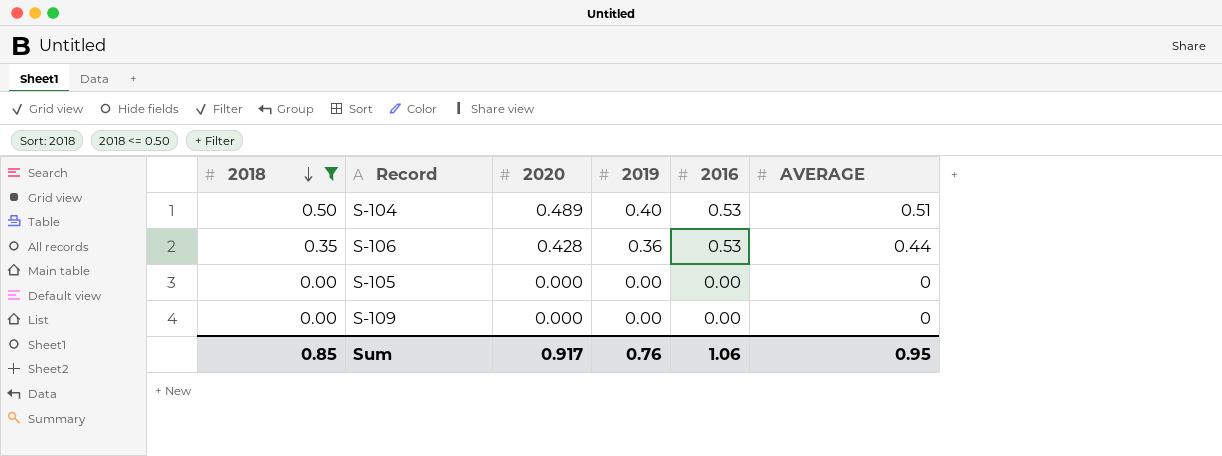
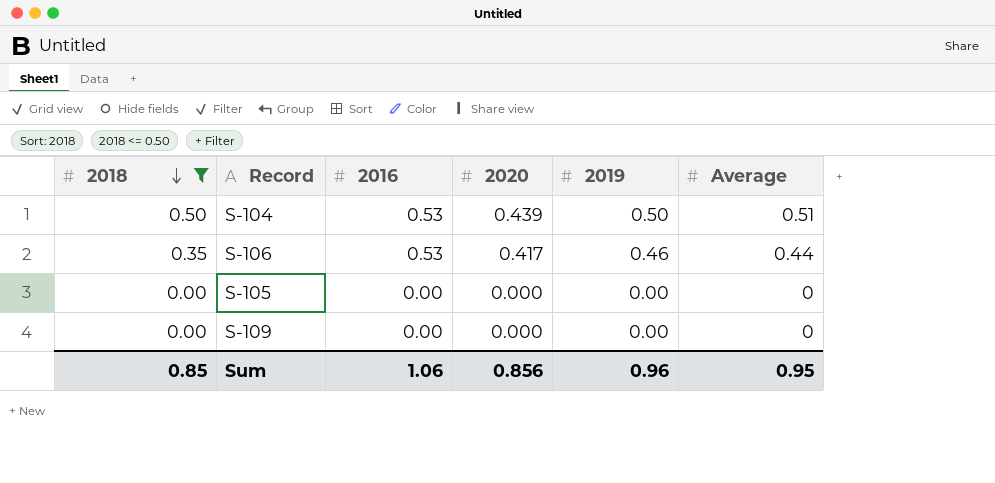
column 2016 | position: 5 -> 3
column name: AVERAGE -> Average
S-104 | 2020: 0.489 -> 0.439
S-104 | 2019: 0.40 -> 0.50
S-106 | 2020: 0.428 -> 0.417
S-106 | 2019: 0.36 -> 0.46
Sum | 2020: 0.917 -> 0.856
Sum | 2019: 0.76 -> 0.96

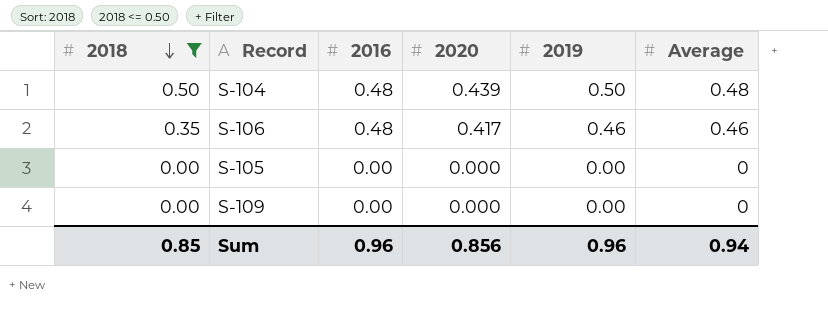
S-104 | 2016: 0.53 -> 0.48
S-104 | Average: 0.51 -> 0.48
S-106 | 2016: 0.53 -> 0.48
S-106 | Average: 0.44 -> 0.46
Sum | 2016: 1.06 -> 0.96
Sum | Average: 0.95 -> 0.94

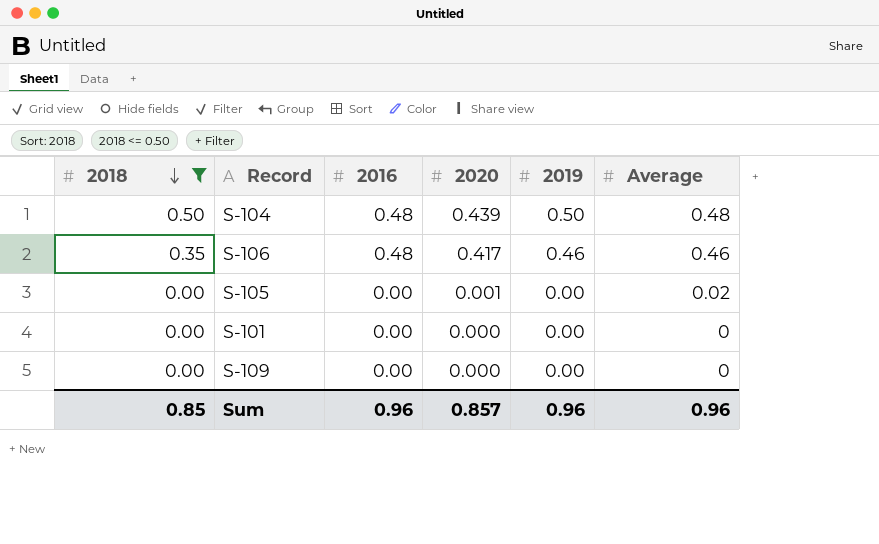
S-105 | 2020: 0.000 -> 0.001
S-105 | Average: 0 -> 0.02
row S-101: none -> 0.00 | 0.00 | 0.000 | 0.00 | 0
Sum | 2020: 0.856 -> 0.857
Sum | Average: 0.94 -> 0.96

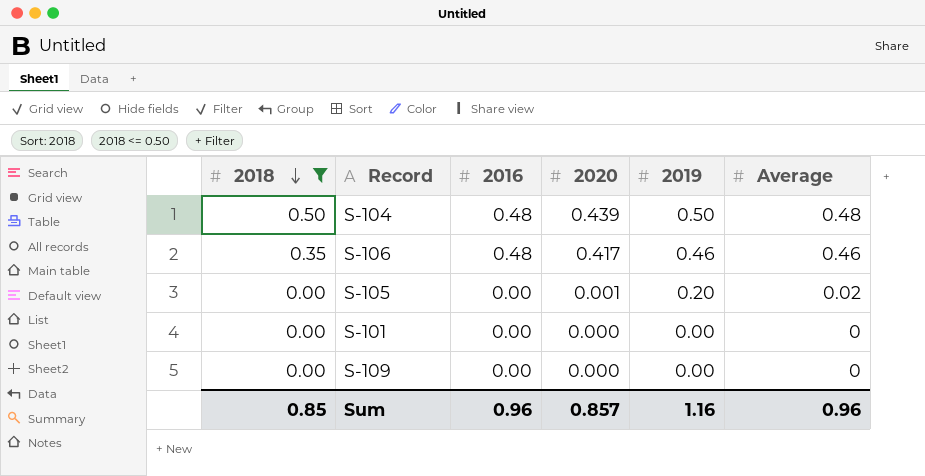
S-105 | 2019: 0.00 -> 0.20
Sum | 2019: 0.96 -> 1.16

